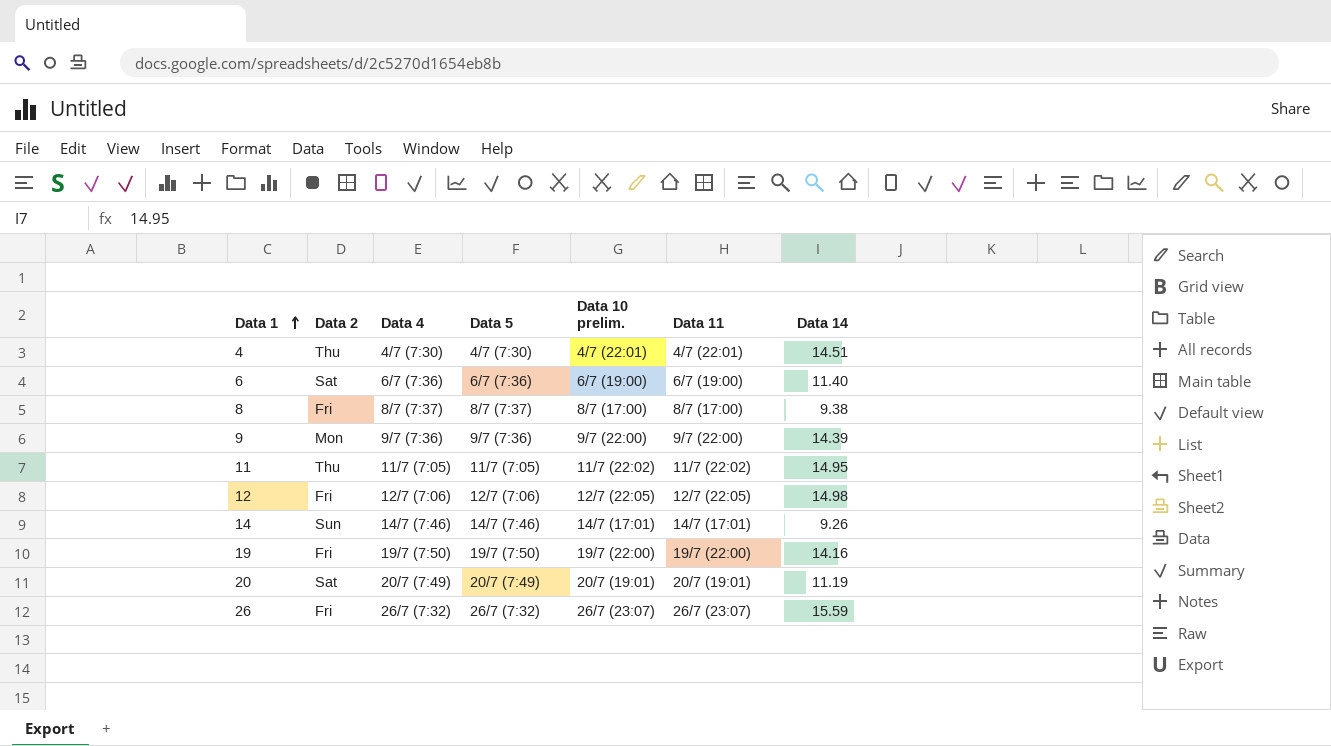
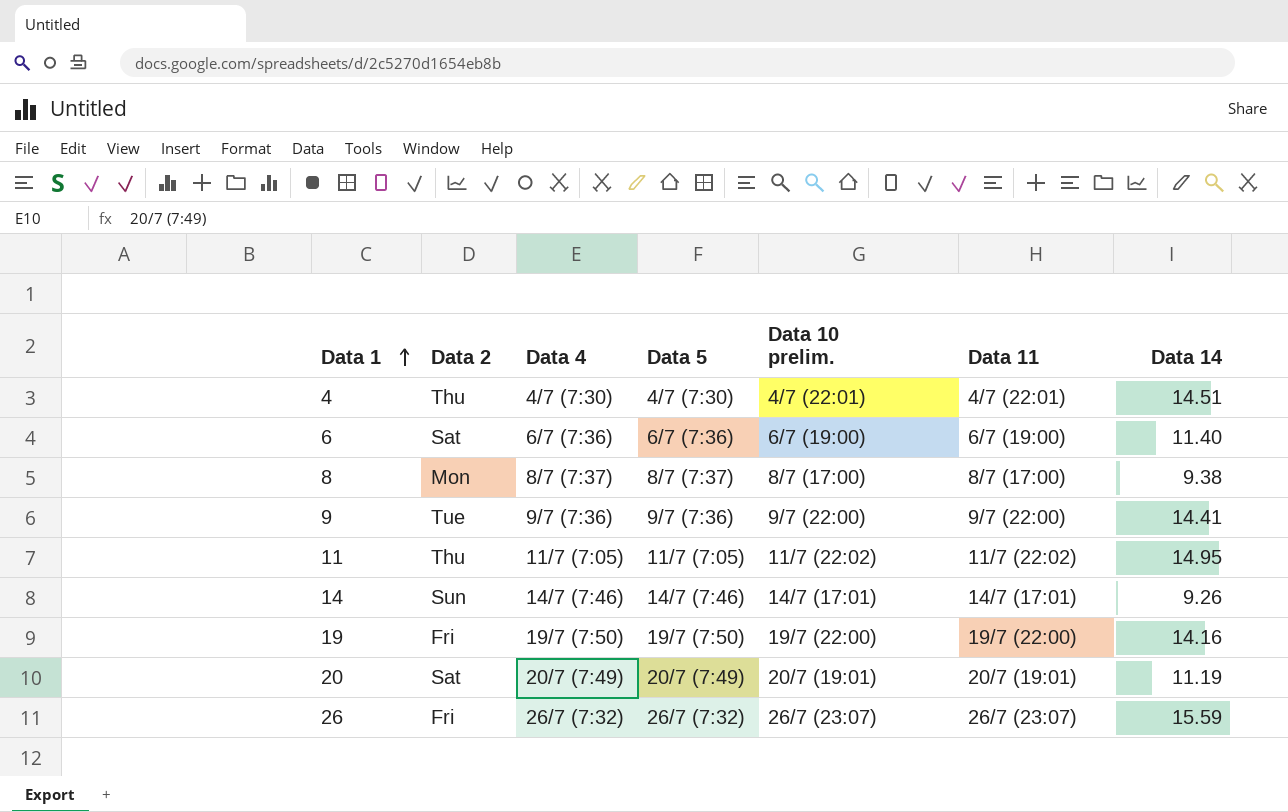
row 12: Fri | 12/7 (7:06) | 12/7 (7:06) | 12/7 (22:05) | 12/7 (22:05) | 14.98 -> none
8 | Data 2: Fri -> Mon
9 | Data 2: Mon -> Tue
9 | Data 14: 14.39 -> 14.41

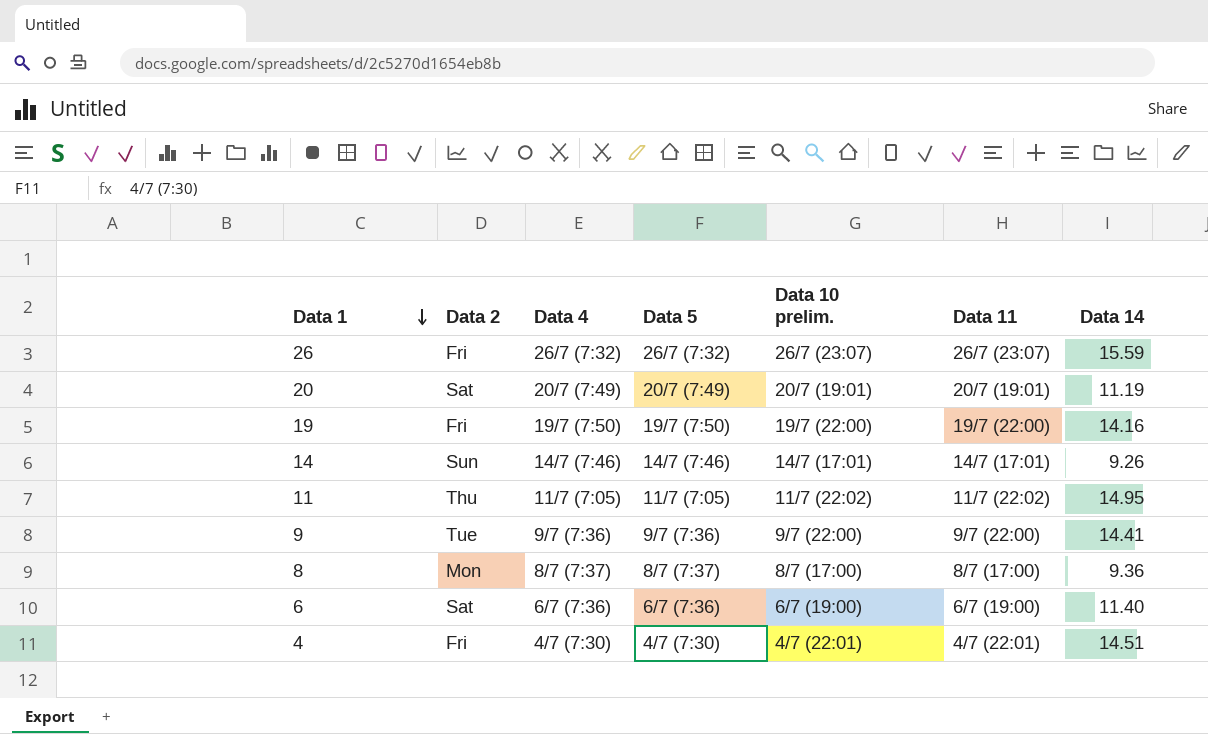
row order: Data 1 ascending -> Data 1 descending
8 | Data 14: 9.38 -> 9.36
4 | Data 2: Thu -> Fri

